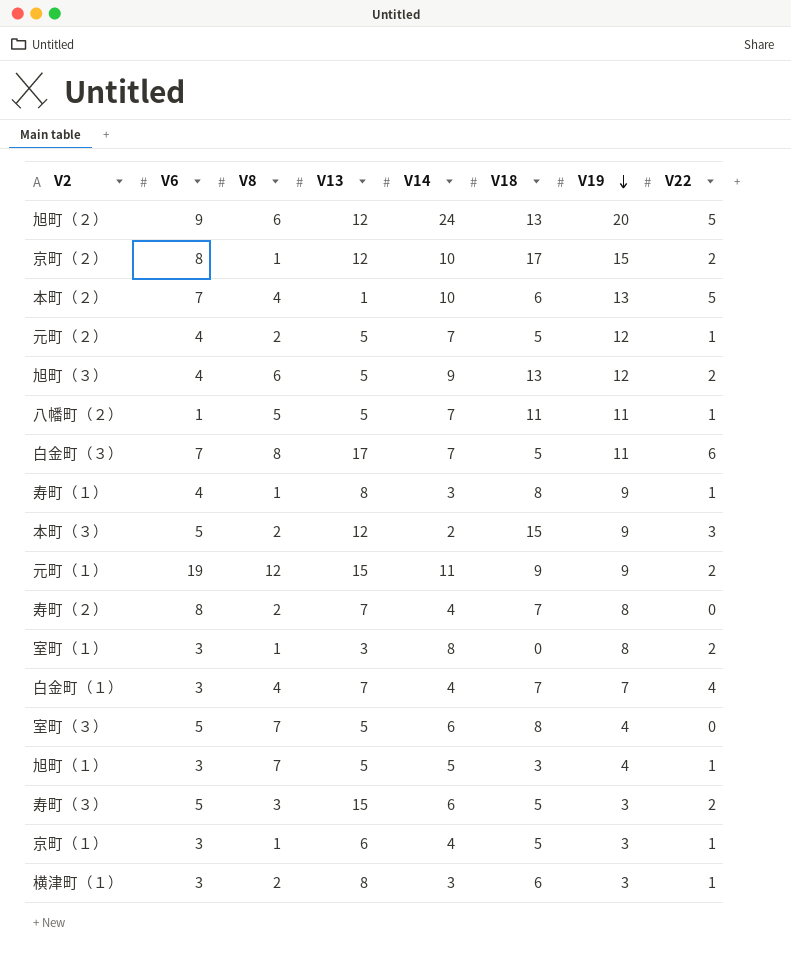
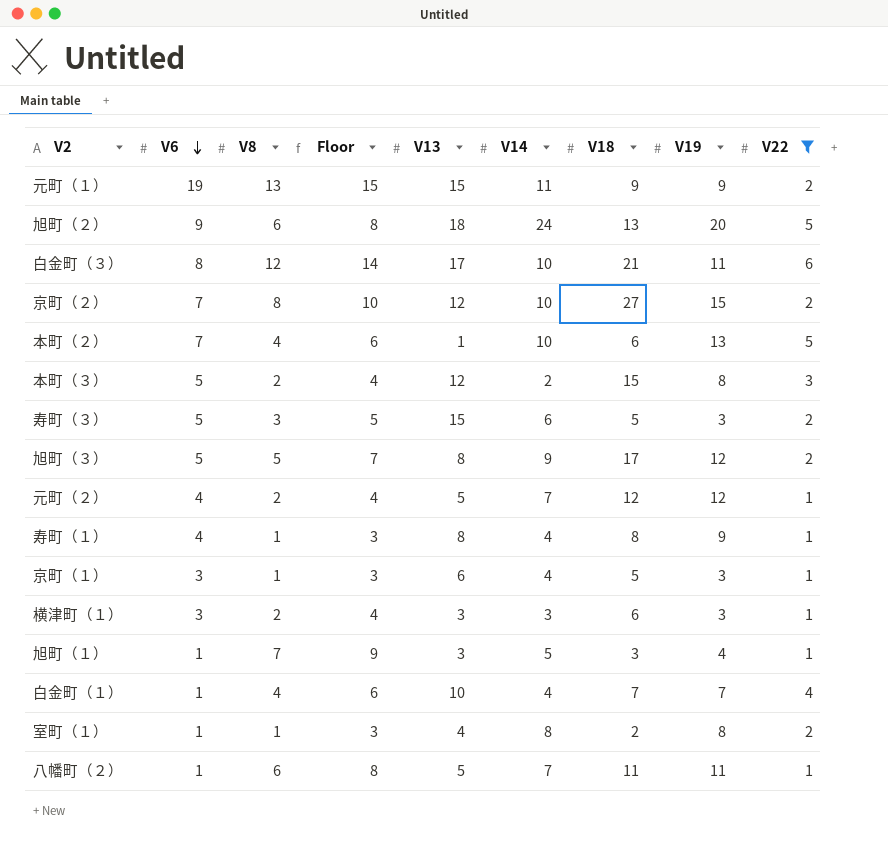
filter: none -> V22 != 0
row order: V19 descending -> V6 descending
column Floor | formula: none -> [V8] + 2
元町（１） | V8: 12 -> 13
旭町（２） | V13: 12 -> 18
白金町（３） | V6: 7 -> 8
白金町（３） | V8: 8 -> 12
白金町（３） | V14: 7 -> 10
白金町（３） | V18: 5 -> 21
京町（２） | V6: 8 -> 7
京町（２） | V8: 1 -> 8
京町（２） | V18: 17 -> 27
本町（３） | V19: 9 -> 8
旭町（３） | V6: 4 -> 5
旭町（３） | V8: 6 -> 5
旭町（３） | V13: 5 -> 8
旭町（３） | V18: 13 -> 17
元町（２） | V18: 5 -> 12
寿町（１） | V14: 3 -> 4
横津町（１） | V13: 8 -> 3
旭町（１） | V6: 3 -> 1
旭町（１） | V13: 5 -> 3
白金町（１） | V6: 3 -> 1
白金町（１） | V13: 7 -> 10
室町（１） | V6: 3 -> 1
室町（１） | V13: 3 -> 4
室町（１） | V18: 0 -> 2
八幡町（２） | V8: 5 -> 6

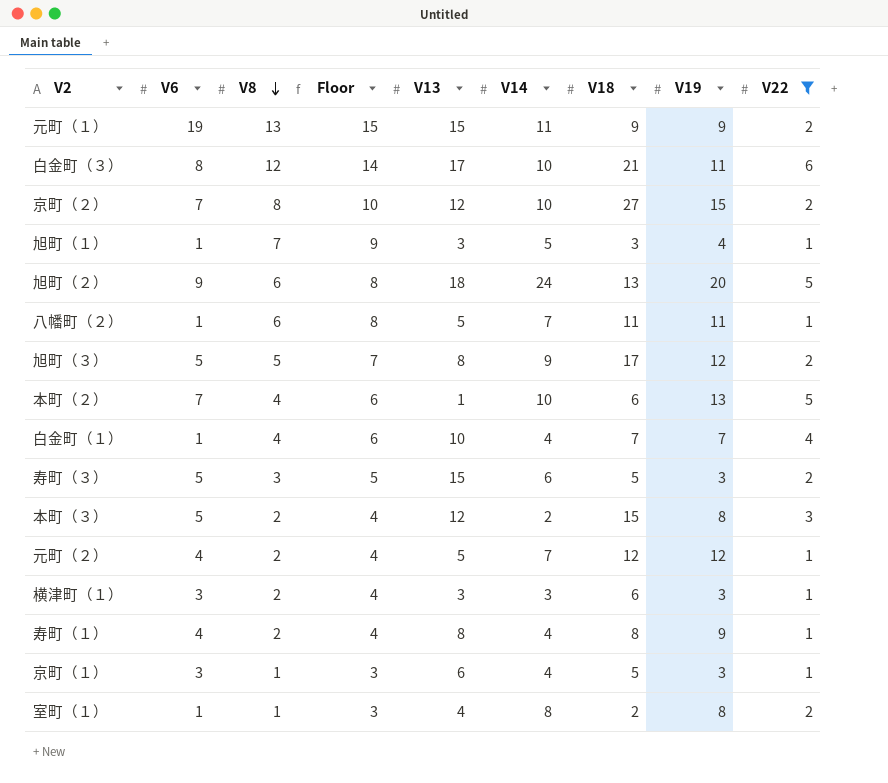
row order: V6 descending -> V8 descending
寿町（１） | V8: 1 -> 2
寿町（１） | Floor: 3 -> 4

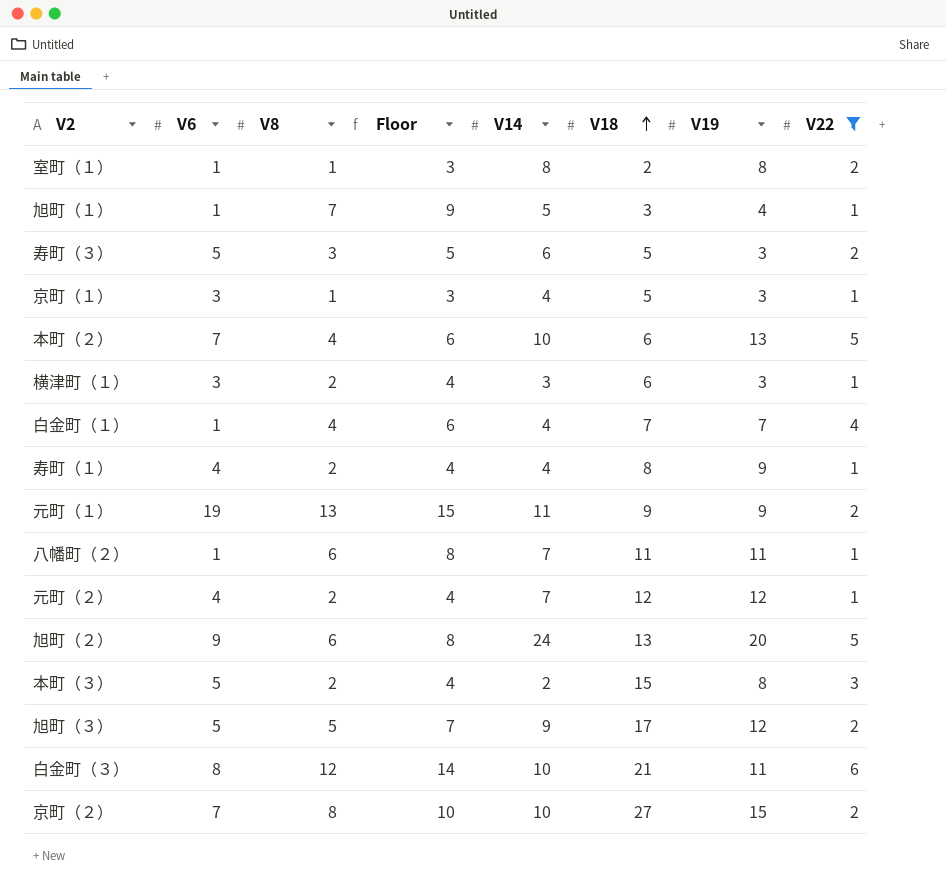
row order: V8 descending -> V18 ascending
column V13 | position: 5 -> none

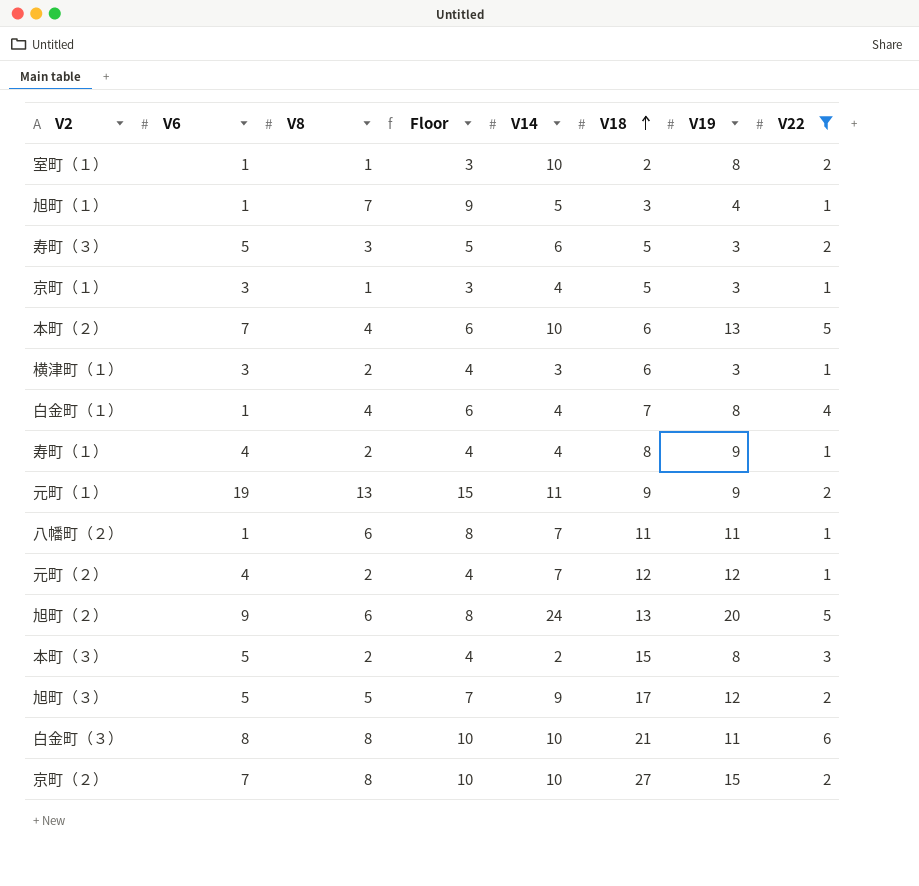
室町（１） | V14: 8 -> 10
白金町（１） | V19: 7 -> 8
白金町（３） | V8: 12 -> 8
白金町（３） | Floor: 14 -> 10

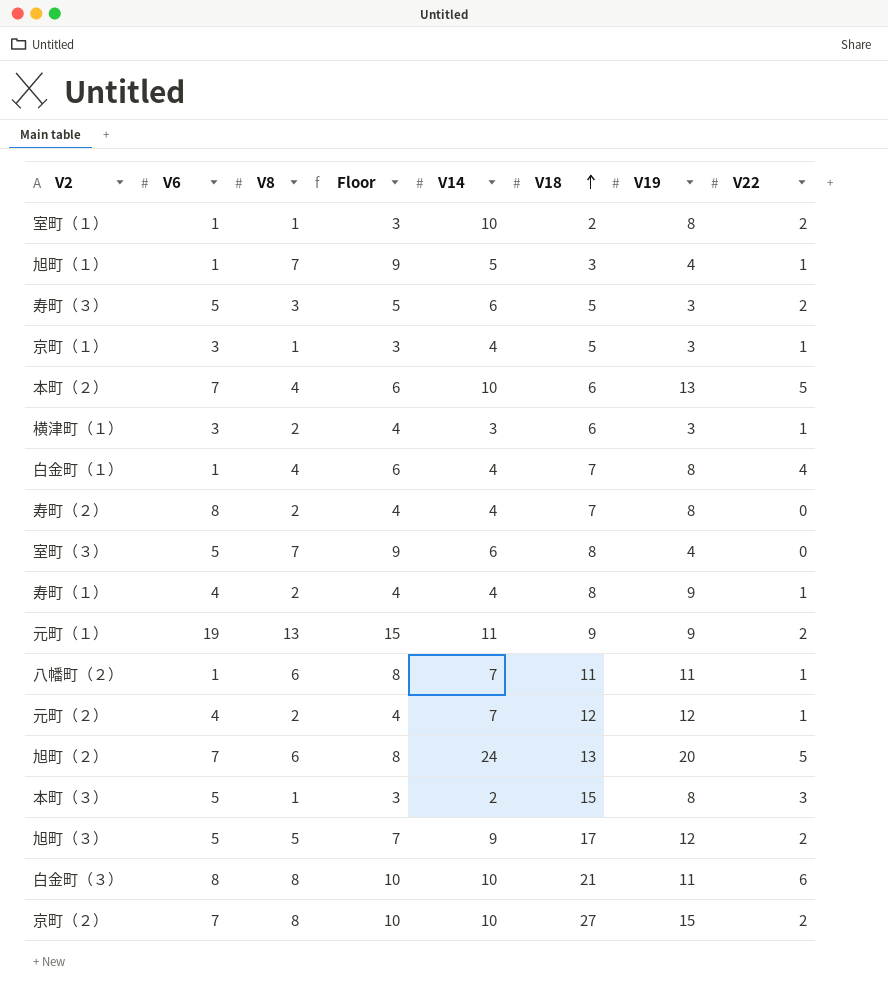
filter: V22 != 0 -> none
旭町（２） | V6: 9 -> 7
本町（３） | V8: 2 -> 1
本町（３） | Floor: 4 -> 3

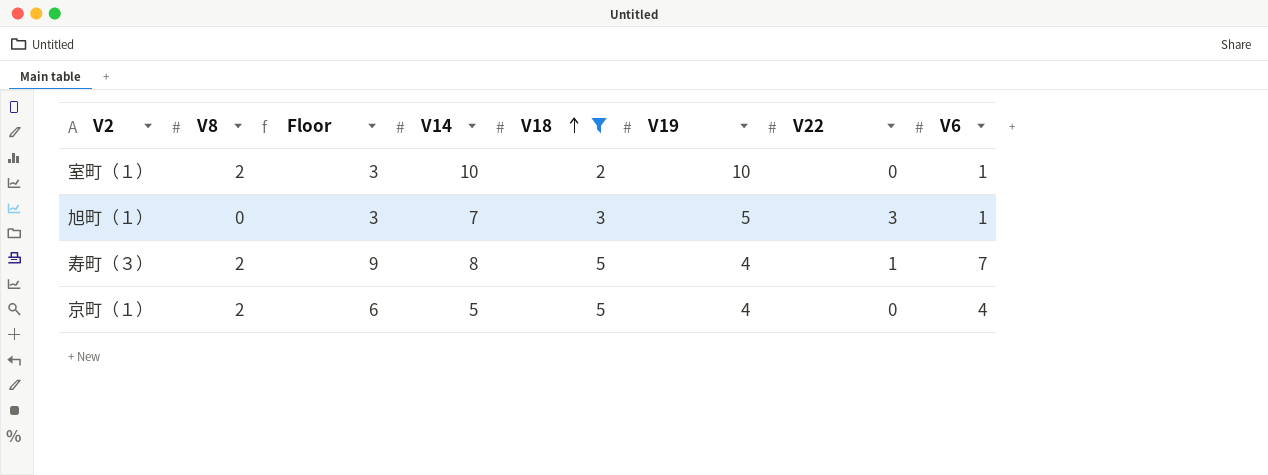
filter: none -> V18 <= 5
column Floor | formula: [V8] + 2 -> [V6] + 2
column V6 | position: 2 -> 8
室町（１） | V8: 1 -> 2
室町（１） | V19: 8 -> 10
室町（１） | V22: 2 -> 0
旭町（１） | V8: 7 -> 0
旭町（１） | V14: 5 -> 7
旭町（１） | V19: 4 -> 5
旭町（１） | V22: 1 -> 3
寿町（３） | V8: 3 -> 2
寿町（３） | V14: 6 -> 8
寿町（３） | V19: 3 -> 4
寿町（３） | V22: 2 -> 1
寿町（３） | V6: 5 -> 7
京町（１） | V8: 1 -> 2
京町（１） | V14: 4 -> 5
京町（１） | V19: 3 -> 4
京町（１） | V22: 1 -> 0
京町（１） | V6: 3 -> 4

